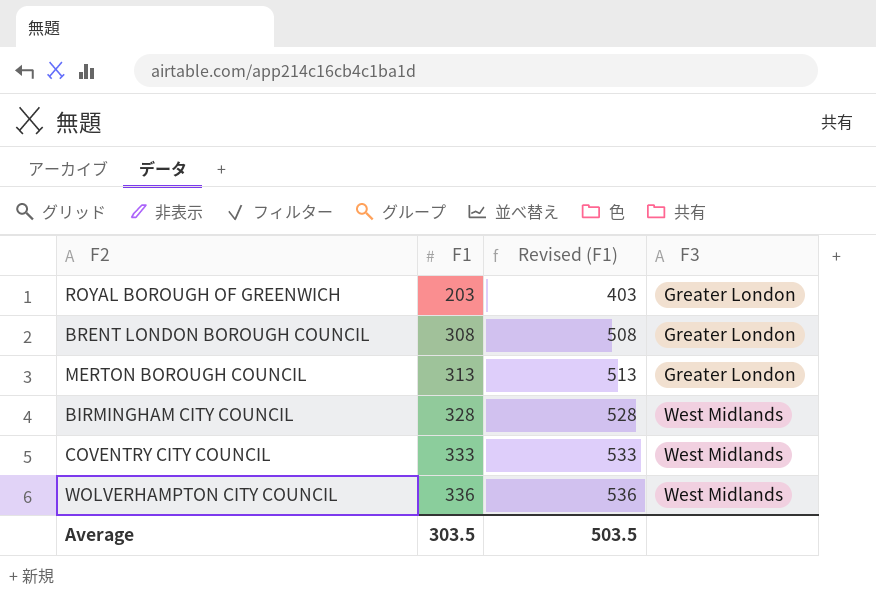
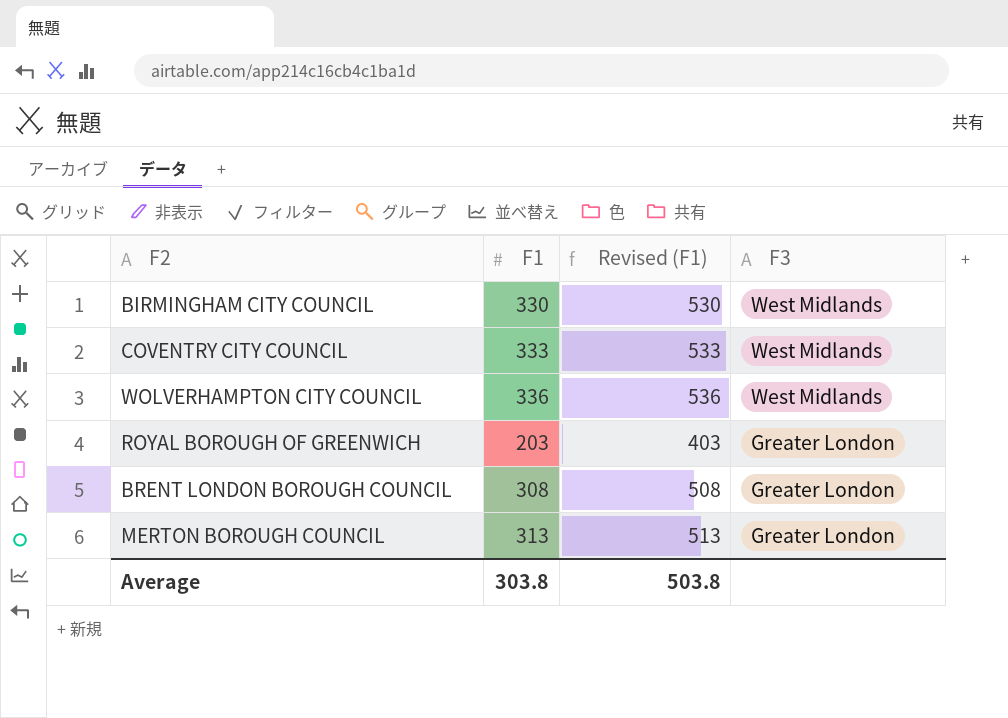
row order: F1 ascending -> F3 descending
BIRMINGHAM CITY COUNCIL | F1: 328 -> 330
BIRMINGHAM CITY COUNCIL | Revised (F1): 528 -> 530
Average | F1: 303.5 -> 303.8
Average | Revised (F1): 503.5 -> 503.8

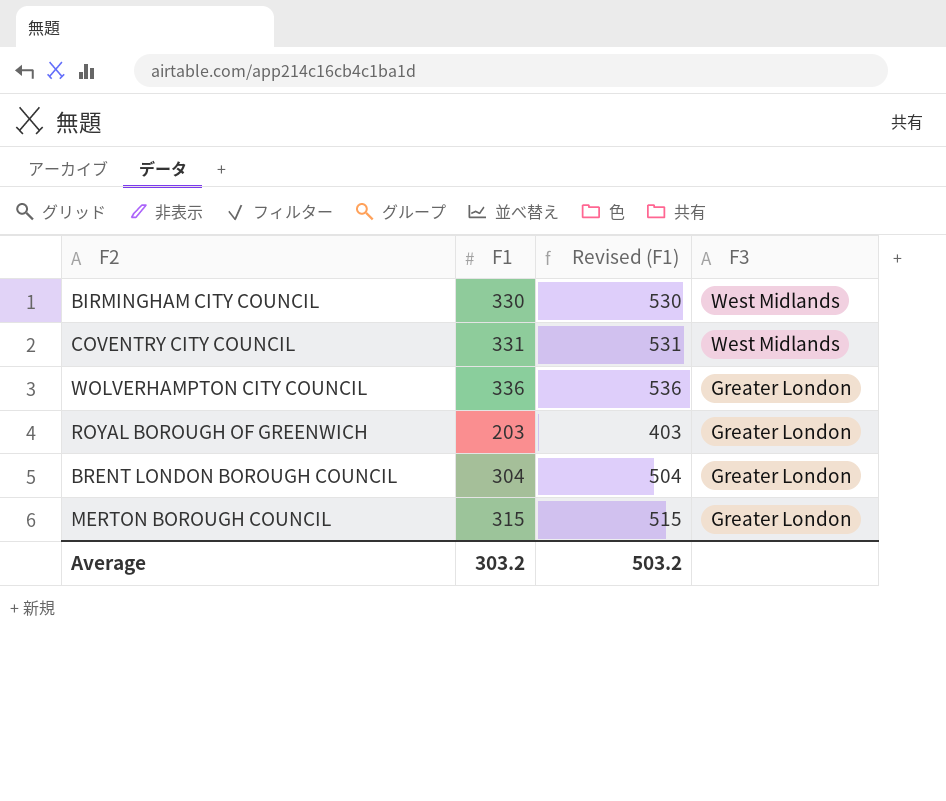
COVENTRY CITY COUNCIL | F1: 333 -> 331
COVENTRY CITY COUNCIL | Revised (F1): 533 -> 531
WOLVERHAMPTON CITY COUNCIL | F3: West Midlands -> Greater London
BRENT LONDON BOROUGH COUNCIL | F1: 308 -> 304
BRENT LONDON BOROUGH COUNCIL | Revised (F1): 508 -> 504
MERTON BOROUGH COUNCIL | F1: 313 -> 315
MERTON BOROUGH COUNCIL | Revised (F1): 513 -> 515
Average | F1: 303.8 -> 303.2
Average | Revised (F1): 503.8 -> 503.2

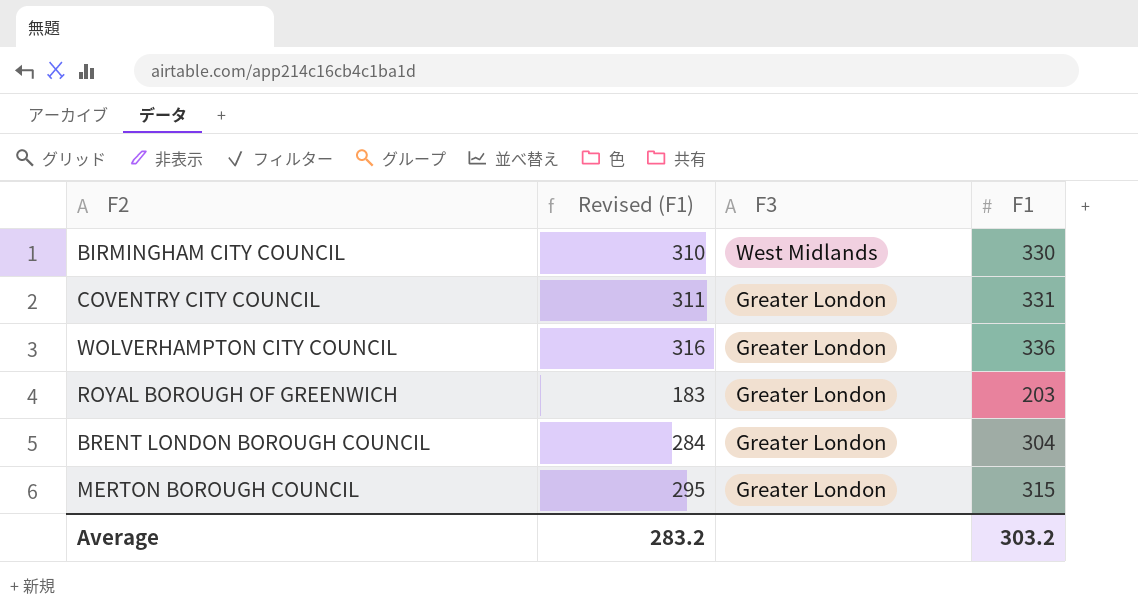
column Revised (F1) | formula: [F1] + 200 -> [F1] - 20
column F1 | position: 2 -> 4
COVENTRY CITY COUNCIL | F3: West Midlands -> Greater London
Average | Revised (F1): 503.2 -> 283.2

